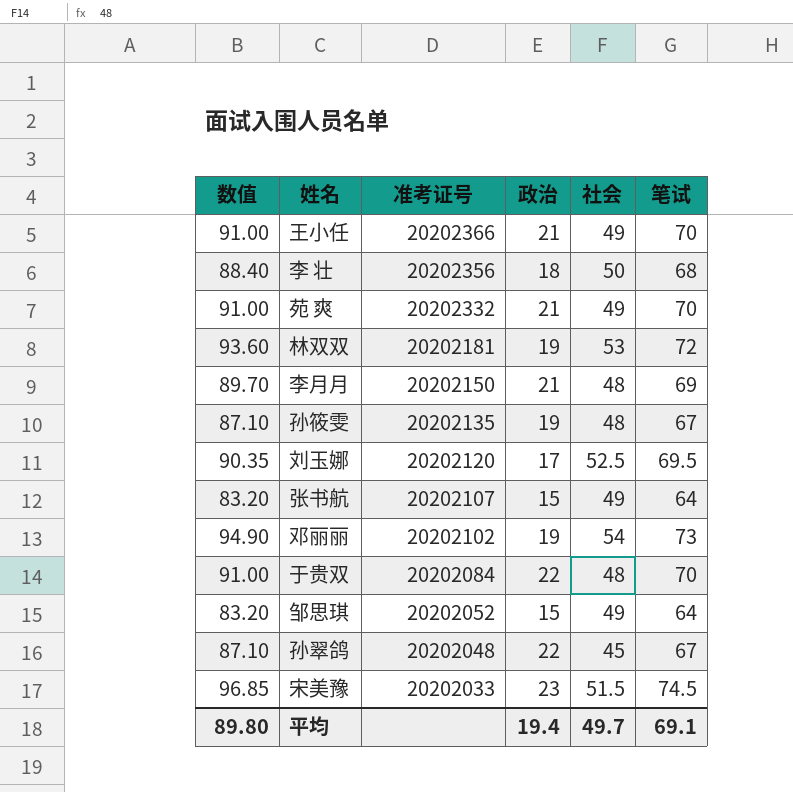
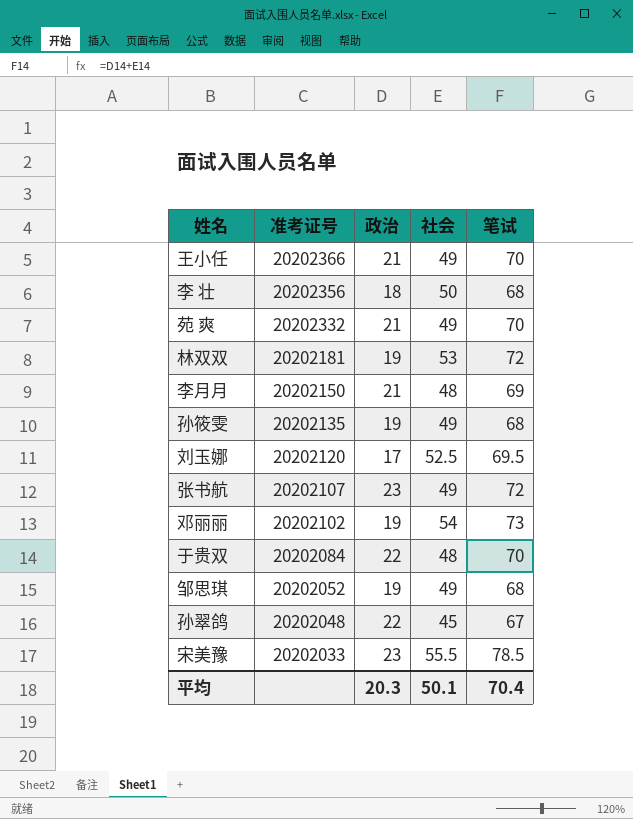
column 数值 | formula: [笔试] * 1.3 -> none
孙筱雯 | 社会: 48 -> 49
孙筱雯 | 笔试: 67 -> 68
张书航 | 政治: 15 -> 23
张书航 | 笔试: 64 -> 72
邹思琪 | 政治: 15 -> 19
邹思琪 | 笔试: 64 -> 68
宋美豫 | 社会: 51.5 -> 55.5
宋美豫 | 笔试: 74.5 -> 78.5
平均 | 政治: 19.4 -> 20.3
平均 | 社会: 49.7 -> 50.1
平均 | 笔试: 69.1 -> 70.4

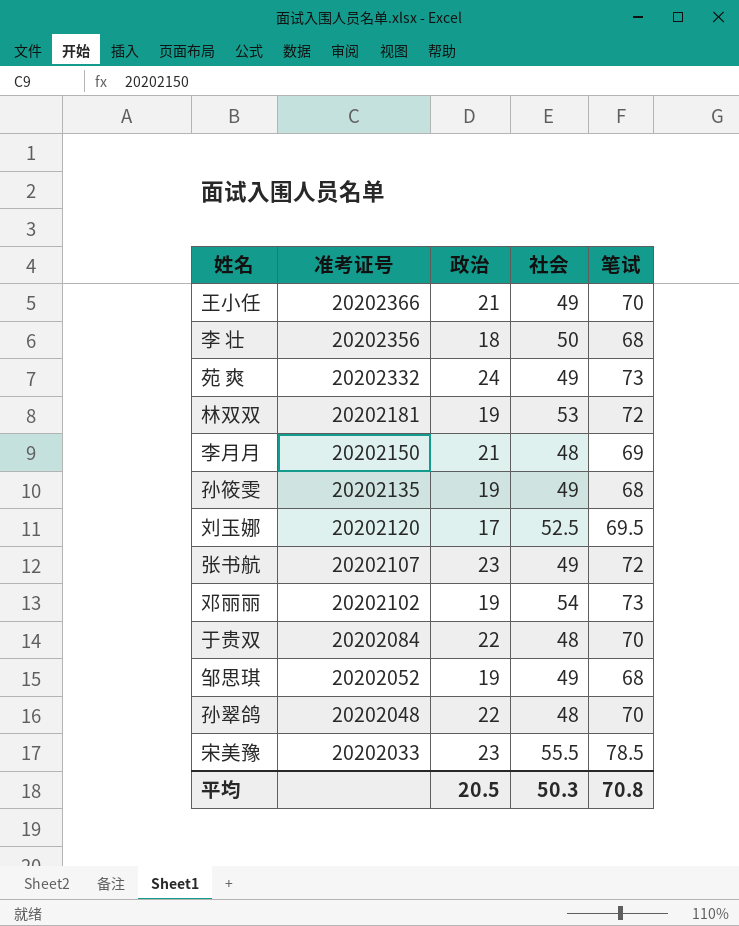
苑 爽 | 政治: 21 -> 24
苑 爽 | 笔试: 70 -> 73
孙翠鸽 | 社会: 45 -> 48
孙翠鸽 | 笔试: 67 -> 70
平均 | 政治: 20.3 -> 20.5
平均 | 社会: 50.1 -> 50.3
平均 | 笔试: 70.4 -> 70.8

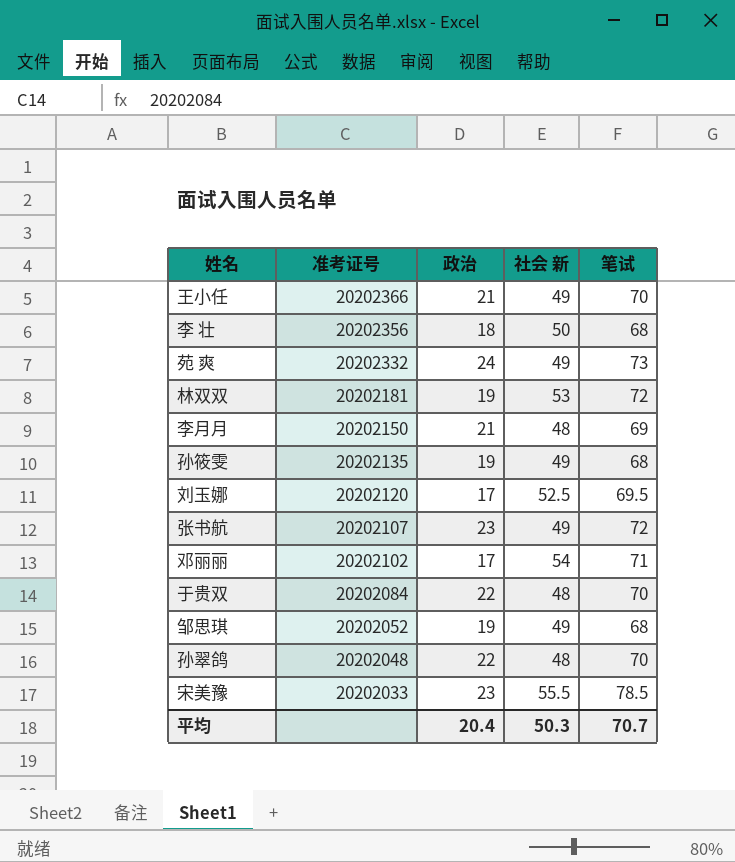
column name: 社会 -> 社会 新
邓丽丽 | 政治: 19 -> 17
邓丽丽 | 笔试: 73 -> 71
平均 | 政治: 20.5 -> 20.4
平均 | 笔试: 70.8 -> 70.7

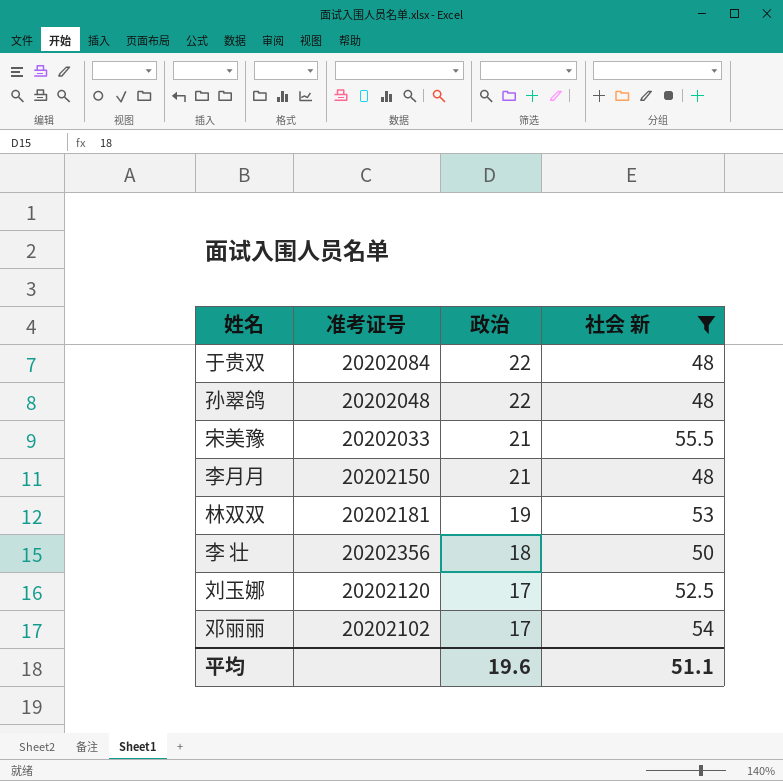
filter: none -> 社会 新 != 49
row order: 准考证号 descending -> 政治 descending
column 笔试 | formula: [政治] + [社会 新] -> none
宋美豫 | 政治: 23 -> 21
平均 | 政治: 20.4 -> 19.6
平均 | 社会 新: 50.3 -> 51.1

